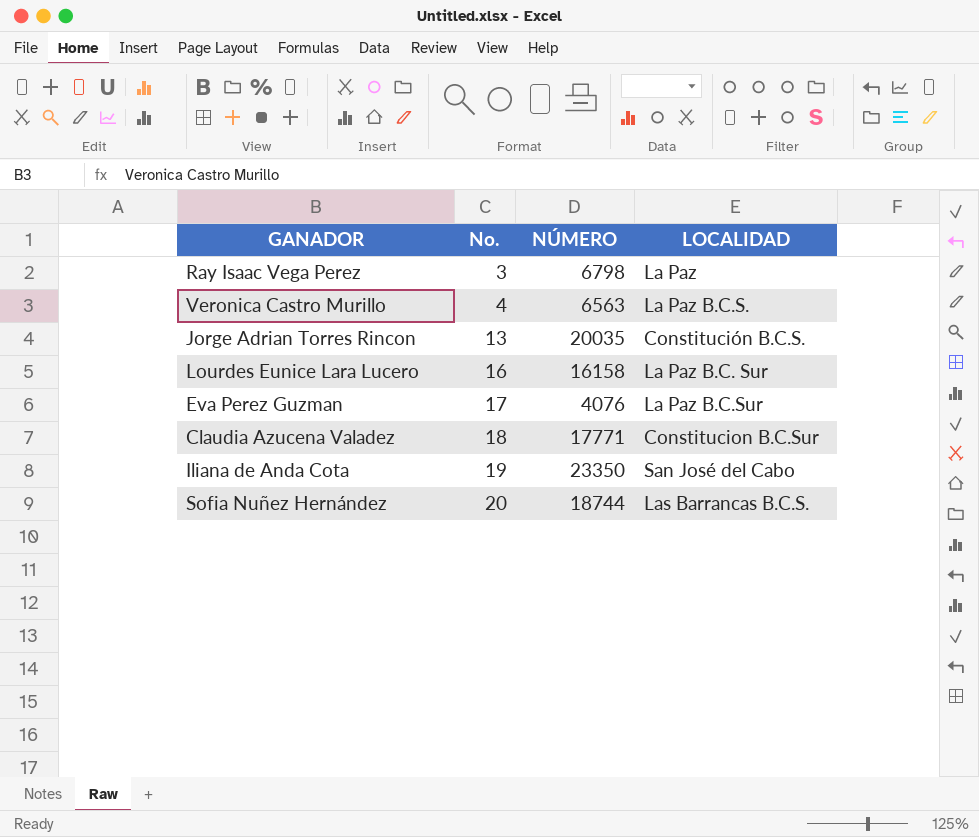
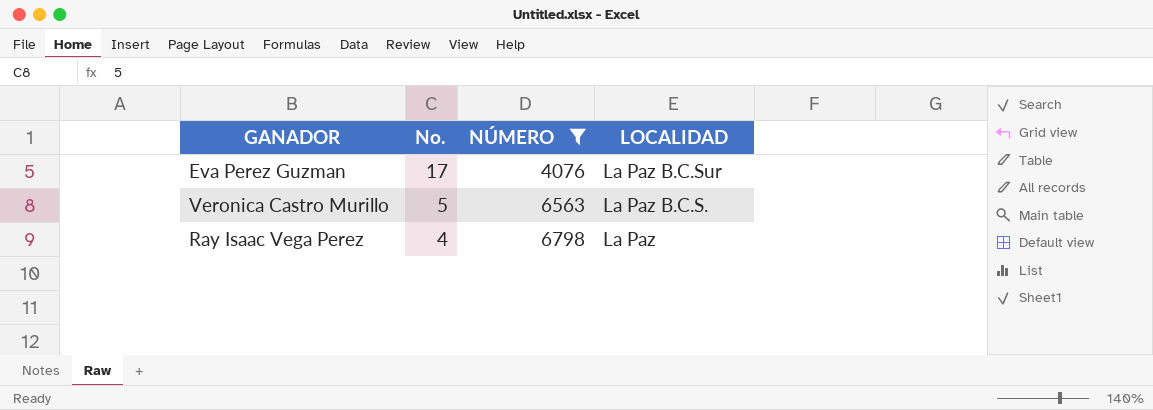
filter: none -> NÚMERO <= 6798
row order: No. ascending -> No. descending
Veronica Castro Murillo | No.: 4 -> 5
Ray Isaac Vega Perez | No.: 3 -> 4

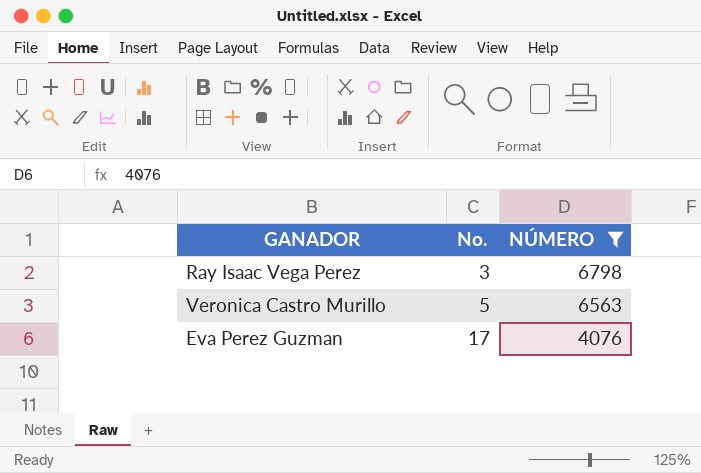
row order: No. descending -> No. ascending
column LOCALIDAD | position: 4 -> none
Ray Isaac Vega Perez | No.: 4 -> 3

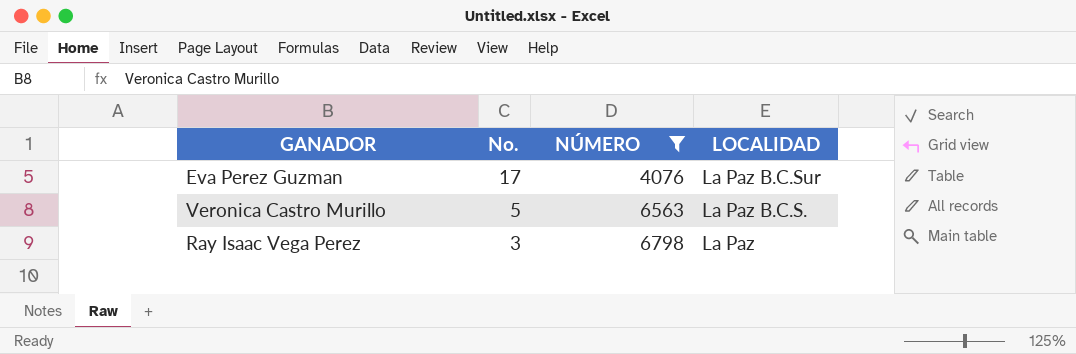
row order: No. ascending -> No. descending
column LOCALIDAD | position: none -> 4

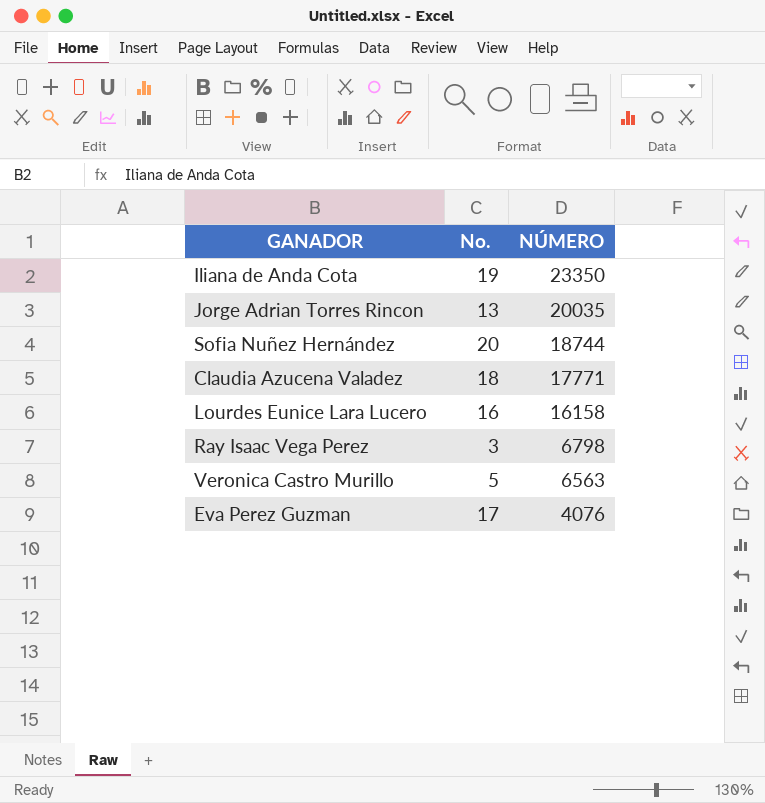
filter: NÚMERO <= 6798 -> none
row order: No. descending -> NÚMERO descending
column LOCALIDAD | position: 4 -> none

